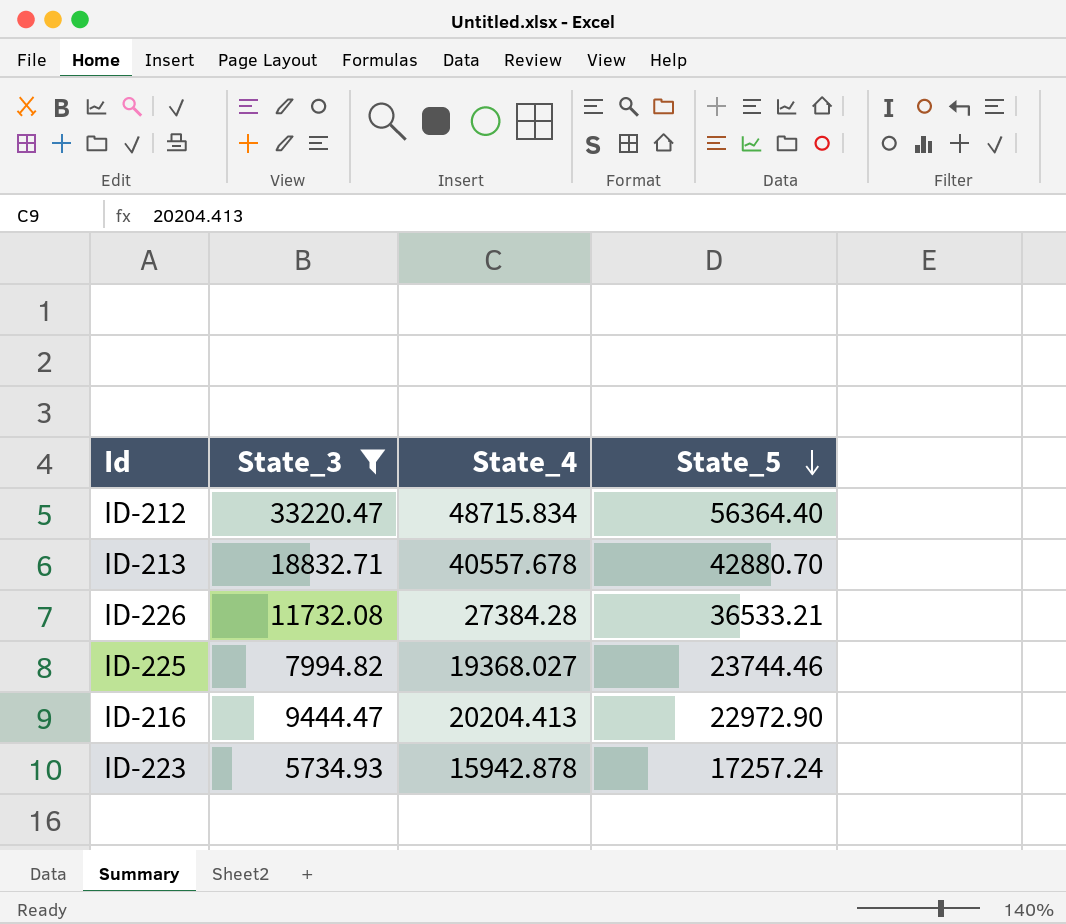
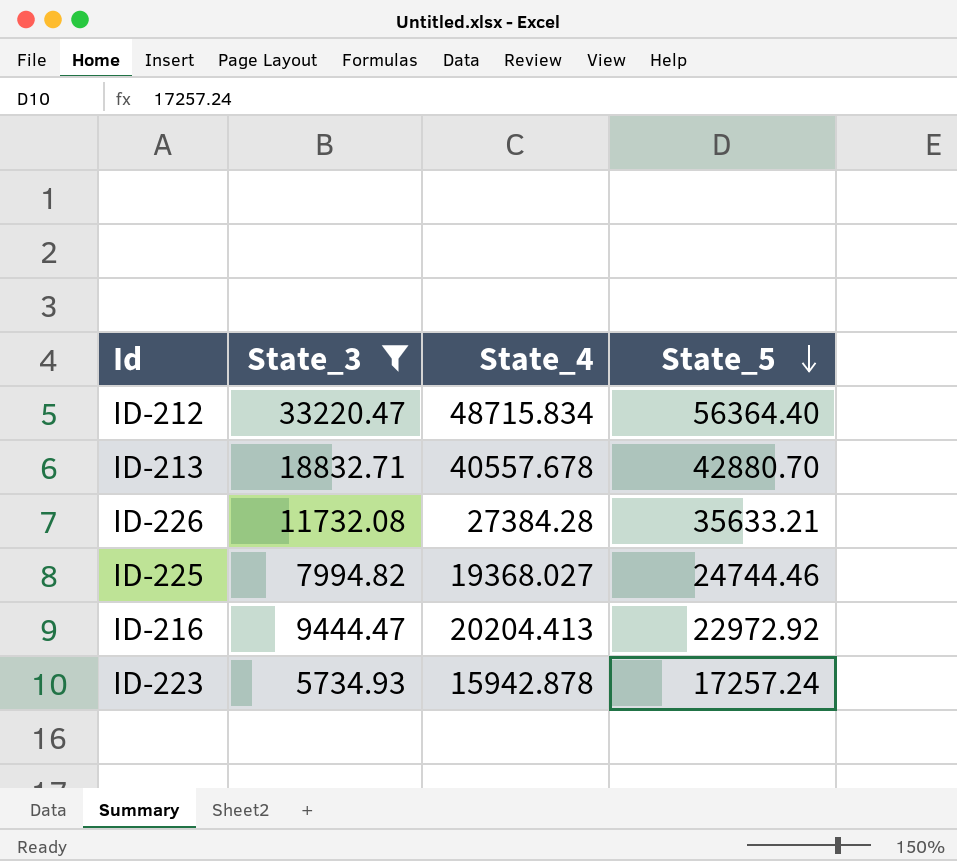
ID-226 | State_5: 36533.21 -> 35633.21
ID-225 | State_5: 23744.46 -> 24744.46
ID-216 | State_5: 22972.90 -> 22972.92

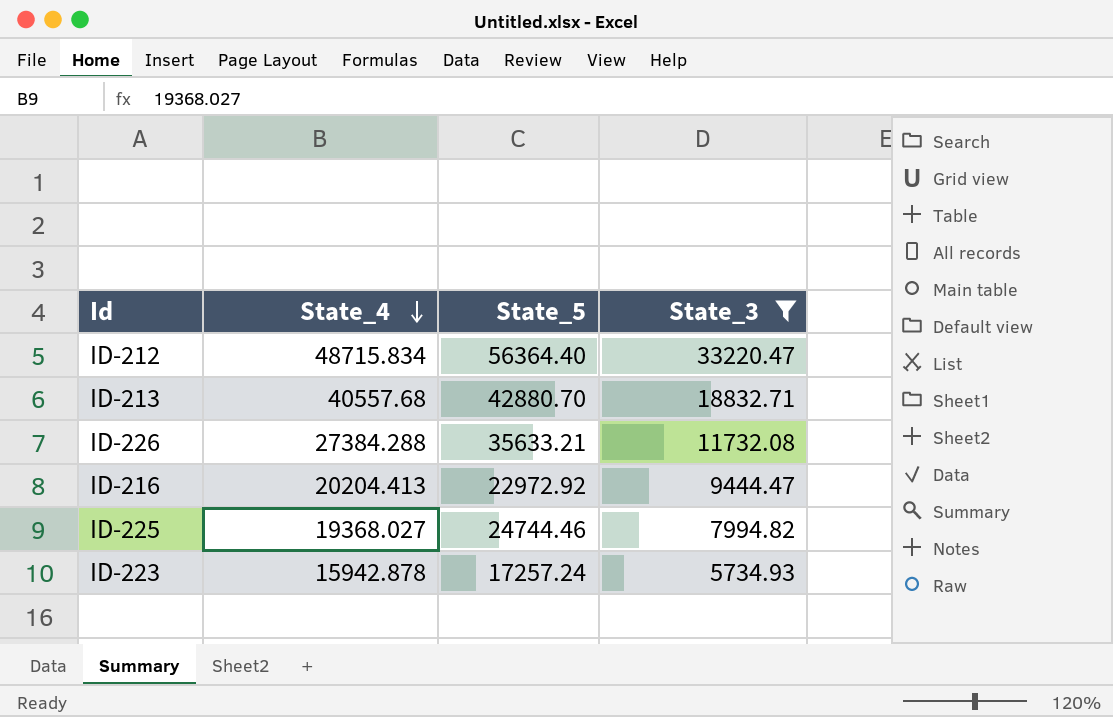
row order: State_5 descending -> State_4 descending
column State_3 | position: 2 -> 4
ID-213 | State_4: 40557.678 -> 40557.68
ID-226 | State_4: 27384.28 -> 27384.288

